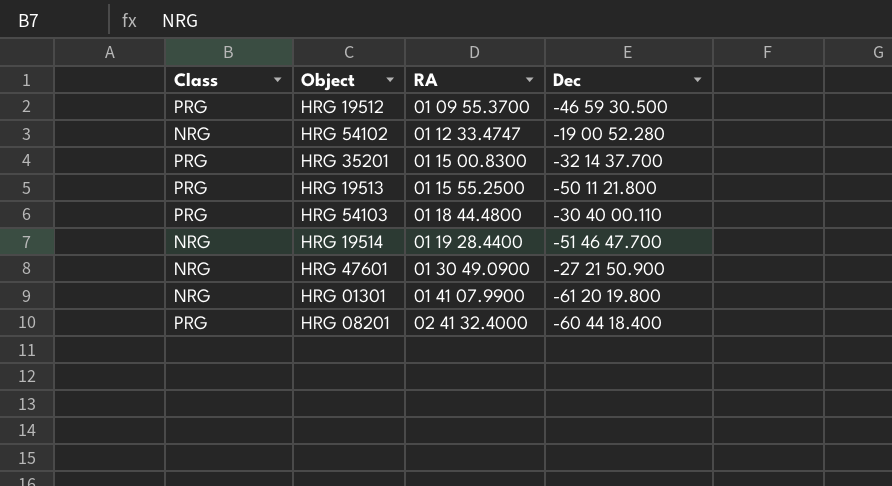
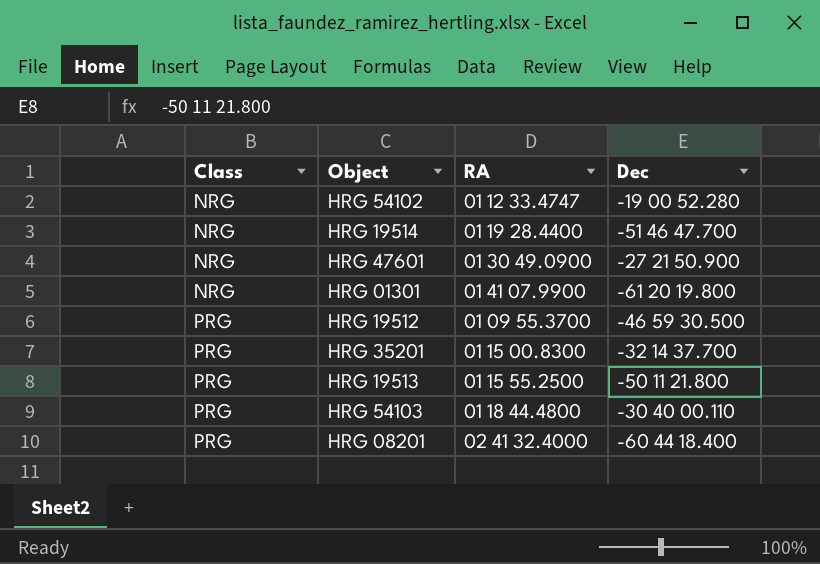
row order: RA ascending -> Class ascending

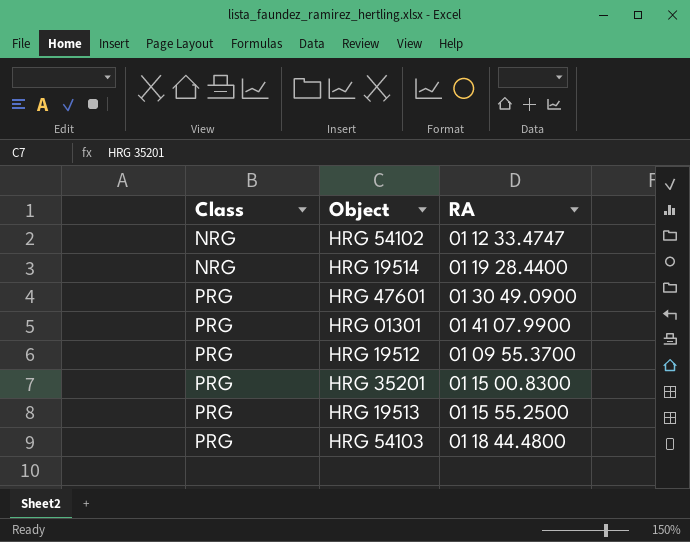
column Dec | position: 4 -> none
row HRG 08201: PRG | 02 41 32.4000 | -60 44 18.400 -> none
HRG 47601 | Class: NRG -> PRG
HRG 01301 | Class: NRG -> PRG

